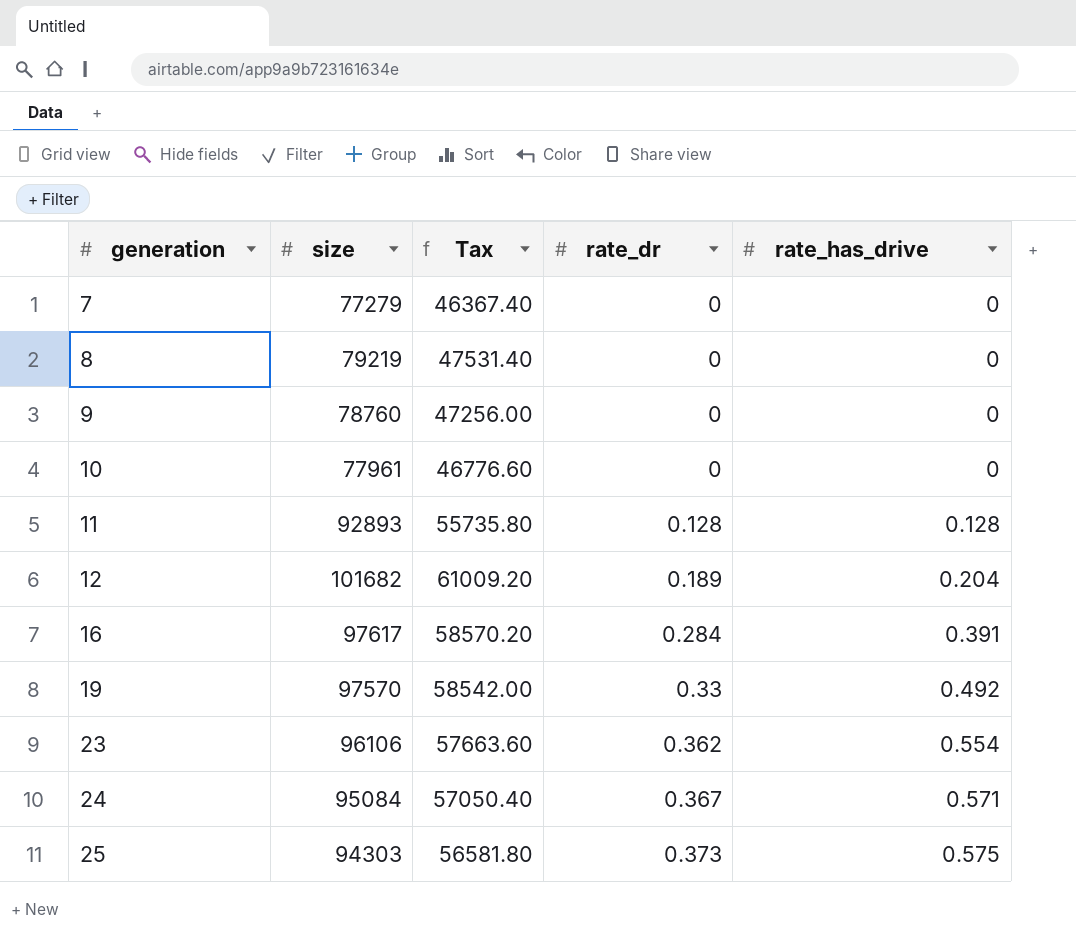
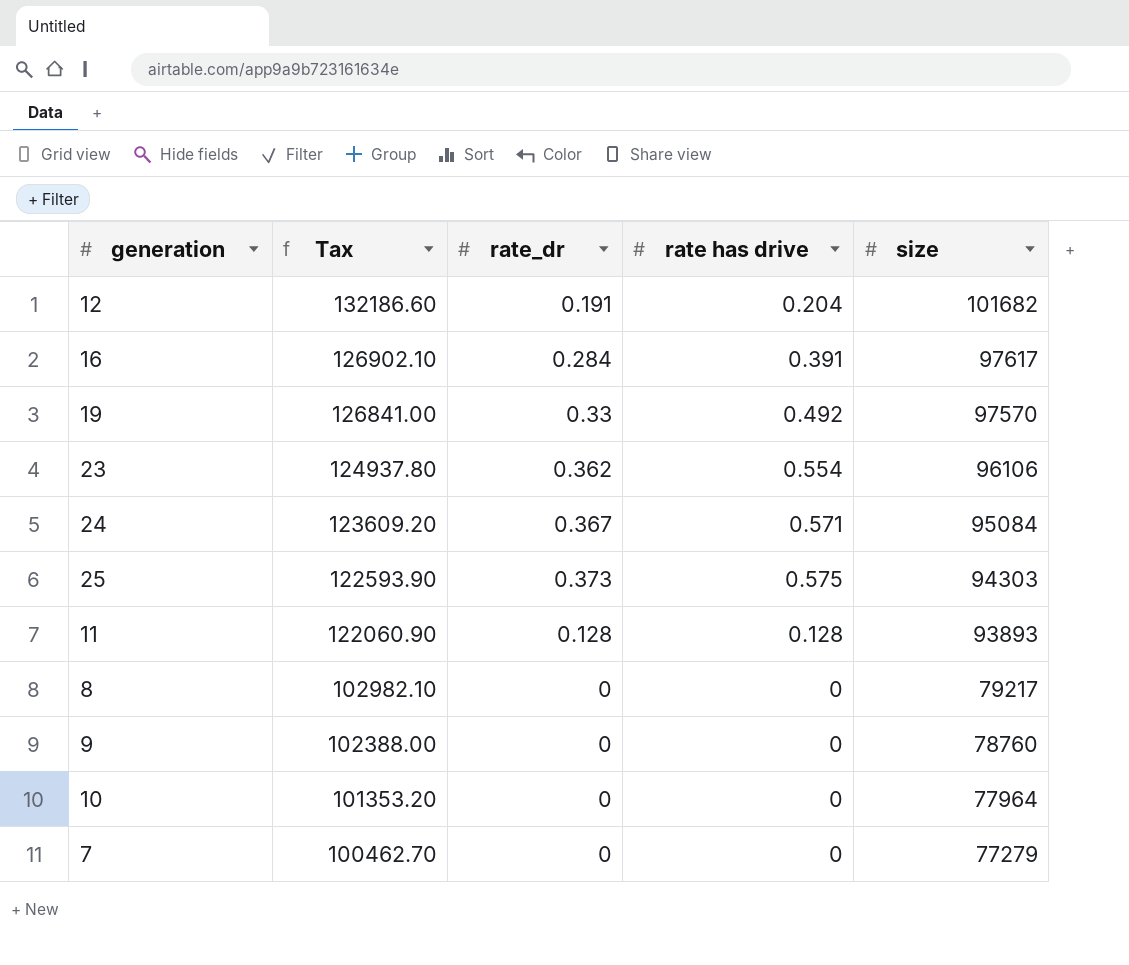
row order: generation ascending -> Tax descending
column Tax | formula: [size] * 0.6 -> [size] * 1.3
column name: rate_has_drive -> rate has drive
column size | position: 2 -> 5
12 | rate_dr: 0.189 -> 0.191
11 | size: 92893 -> 93893
8 | size: 79219 -> 79217
10 | size: 77961 -> 77964

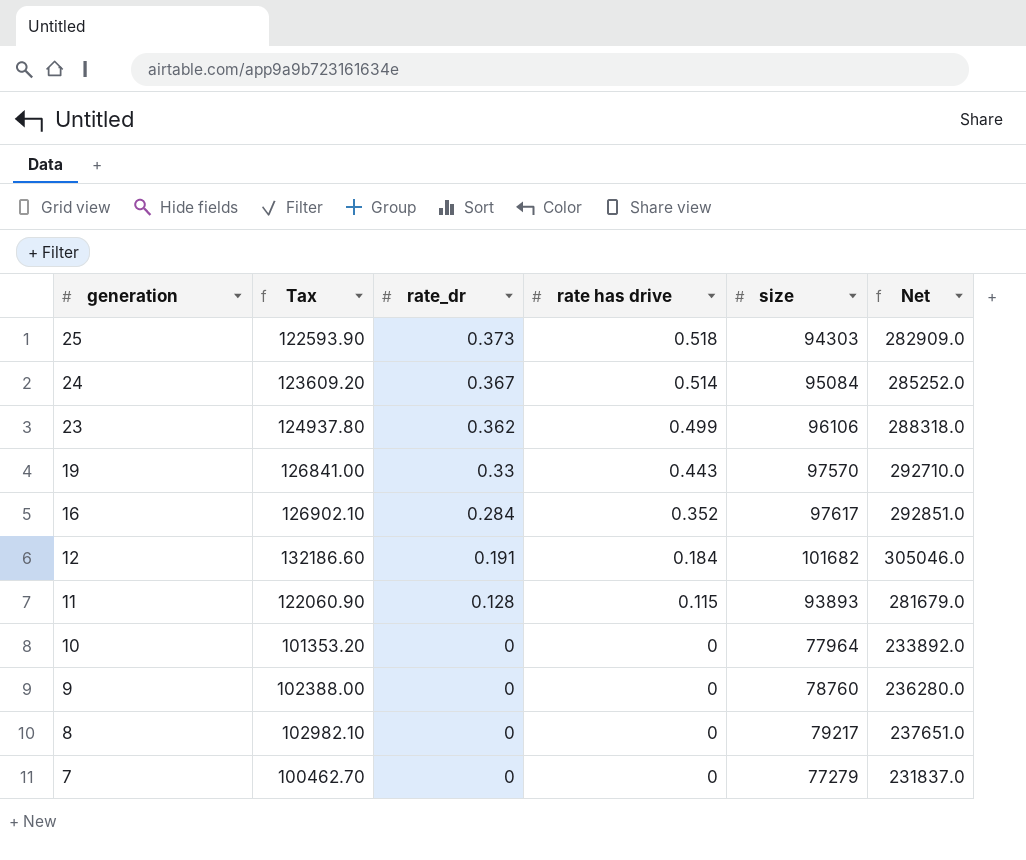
row order: Tax descending -> generation descending
column Net | formula: none -> [size] * 3
25 | rate has drive: 0.575 -> 0.518
24 | rate has drive: 0.571 -> 0.514
23 | rate has drive: 0.554 -> 0.499
19 | rate has drive: 0.492 -> 0.443
16 | rate has drive: 0.391 -> 0.352
12 | rate has drive: 0.204 -> 0.184
11 | rate has drive: 0.128 -> 0.115

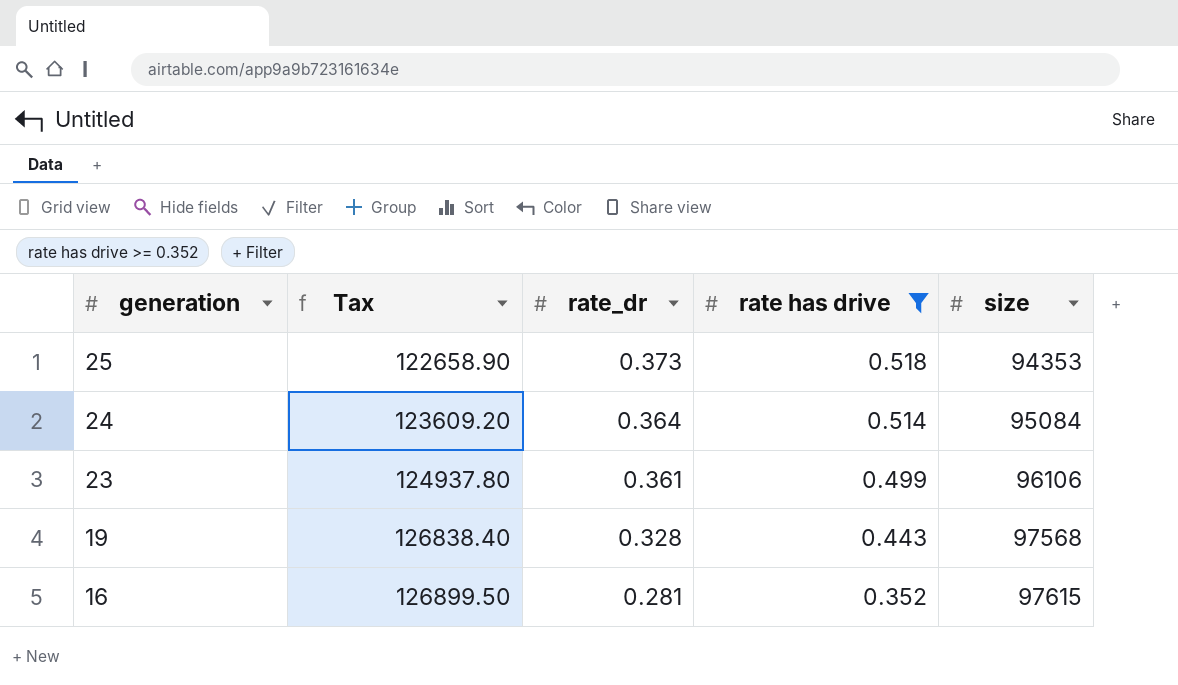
filter: none -> rate has drive >= 0.352
column Net | formula: [size] * 3 -> none
25 | Tax: 122593.90 -> 122658.90
25 | size: 94303 -> 94353
24 | rate_dr: 0.367 -> 0.364
23 | rate_dr: 0.362 -> 0.361
19 | Tax: 126841.00 -> 126838.40
19 | rate_dr: 0.33 -> 0.328
19 | size: 97570 -> 97568
16 | Tax: 126902.10 -> 126899.50
16 | rate_dr: 0.284 -> 0.281
16 | size: 97617 -> 97615

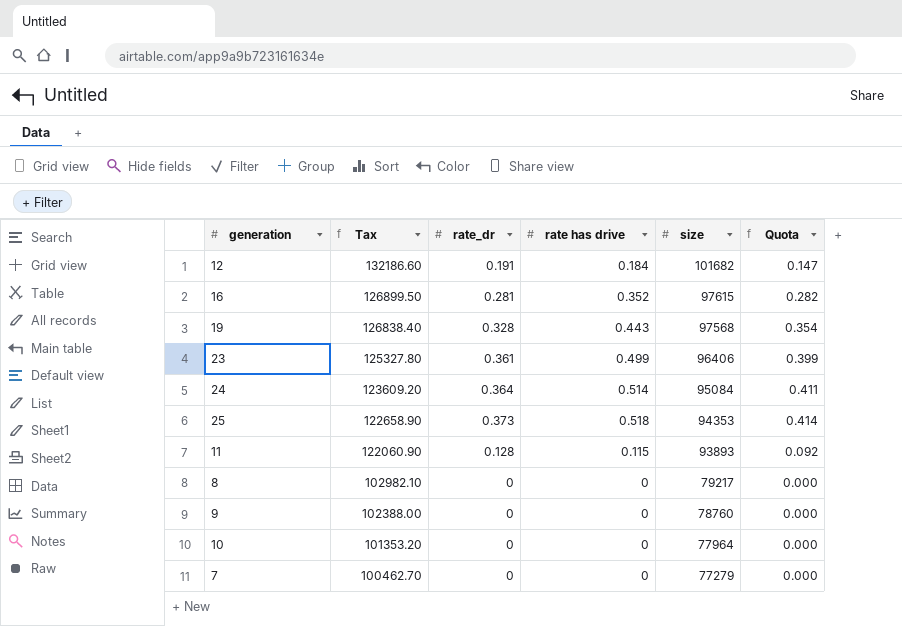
filter: rate has drive >= 0.352 -> none
row order: generation descending -> Tax descending
column Quota | formula: none -> [rate has drive] * 0.8
23 | Tax: 124937.80 -> 125327.80
23 | size: 96106 -> 96406

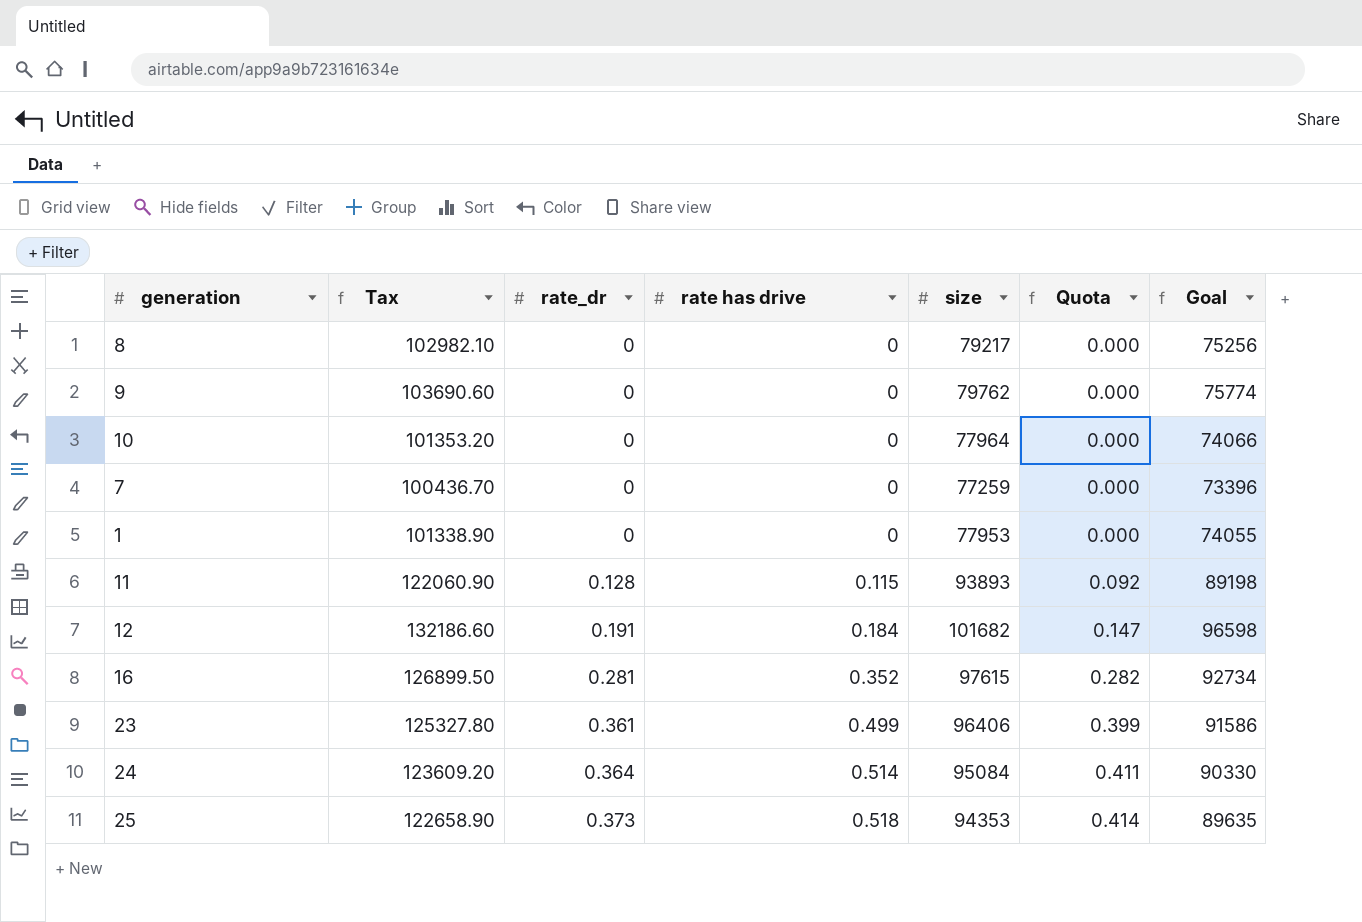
row order: Tax descending -> rate_dr ascending
column Goal | formula: none -> [size] * 0.95
row 19: 126838.40 | 0.328 | 0.443 | 97568 | 0.354 -> none
9 | Tax: 102388.00 -> 103690.60
9 | size: 78760 -> 79762
7 | Tax: 100462.70 -> 100436.70
7 | size: 77279 -> 77259
row 1: none -> 101338.90 | 0 | 0 | 77953 | 0.000 | 74055

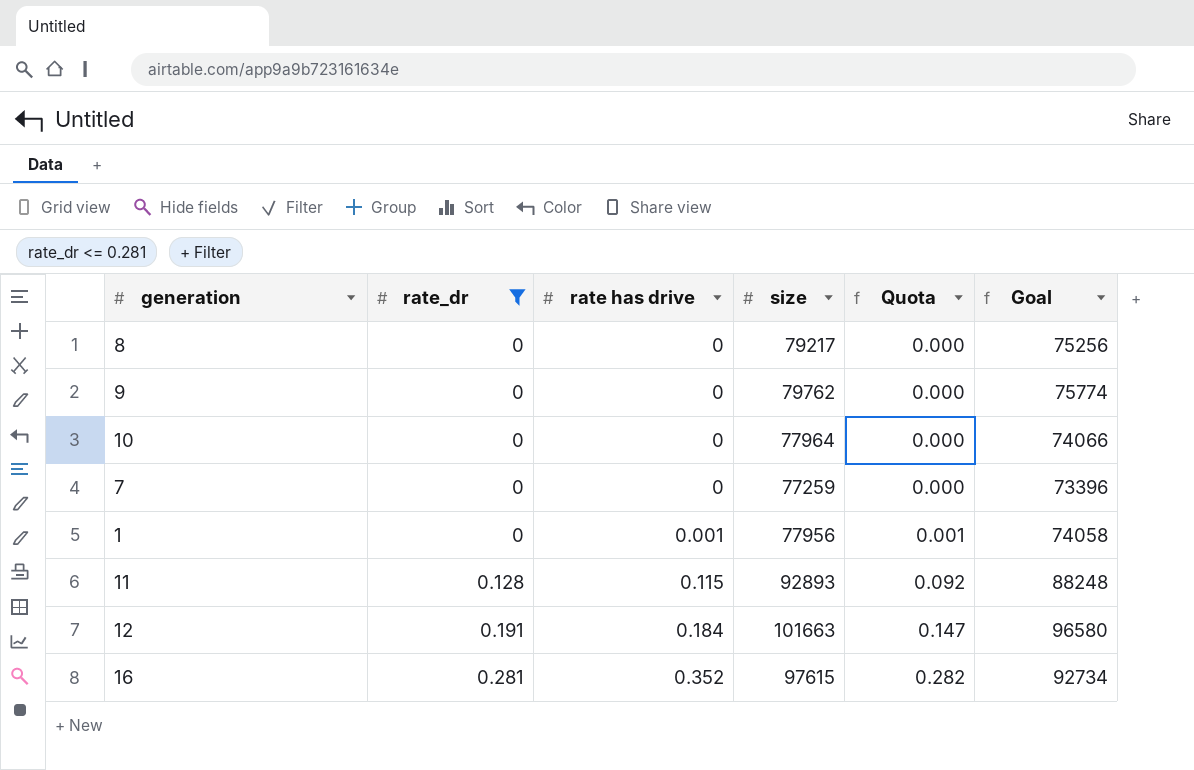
filter: none -> rate_dr <= 0.281
column Tax | formula: [size] * 1.3 -> none
1 | rate has drive: 0 -> 0.001
1 | size: 77953 -> 77956
1 | Quota: 0.000 -> 0.001
1 | Goal: 74055 -> 74058
11 | size: 93893 -> 92893
11 | Goal: 89198 -> 88248
12 | size: 101682 -> 101663
12 | Goal: 96598 -> 96580

